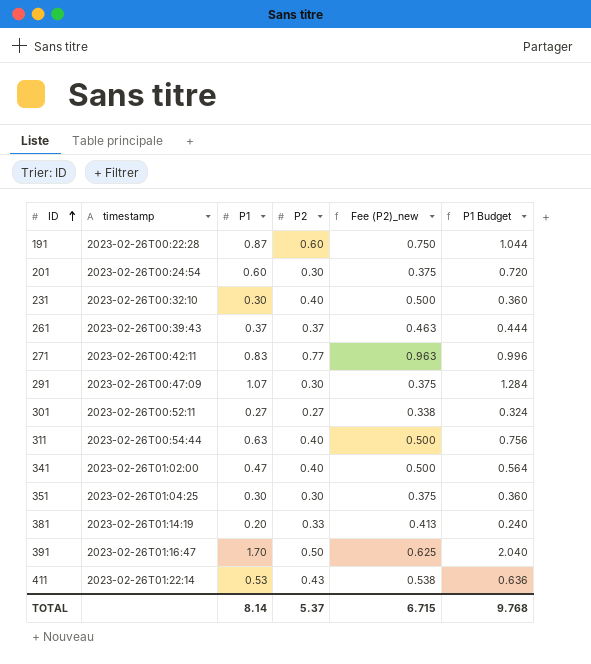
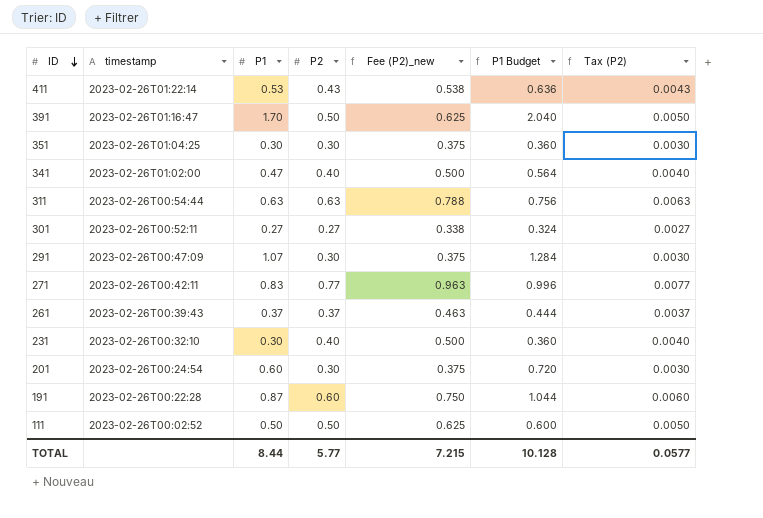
row order: ID ascending -> ID descending
column Tax (P2) | formula: none -> [P2] * 0.01
row 381: 2023-02-26T01:14:19 | 0.20 | 0.33 | 0.413 | 0.240 -> none
311 | P2: 0.40 -> 0.63
311 | Fee (P2)_new: 0.500 -> 0.788
row 111: none -> 2023-02-26T00:02:52 | 0.50 | 0.50 | 0.625 | 0.600 | 0.0050
TOTAL | P1: 8.14 -> 8.44
TOTAL | P2: 5.37 -> 5.77
TOTAL | Fee (P2)_new: 6.715 -> 7.215
TOTAL | P1 Budget: 9.768 -> 10.128

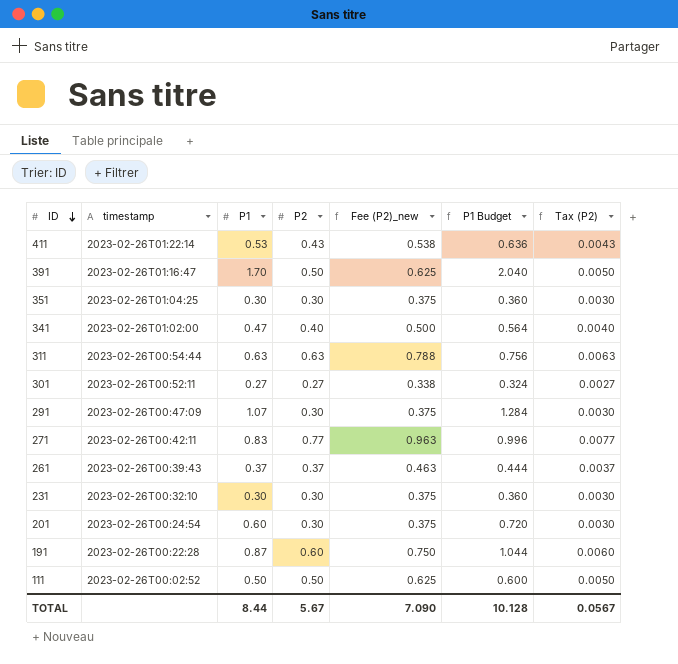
231 | P2: 0.40 -> 0.30
231 | Fee (P2)_new: 0.500 -> 0.375
231 | Tax (P2): 0.0040 -> 0.0030
TOTAL | P2: 5.77 -> 5.67
TOTAL | Fee (P2)_new: 7.215 -> 7.090
TOTAL | Tax (P2): 0.0577 -> 0.0567

